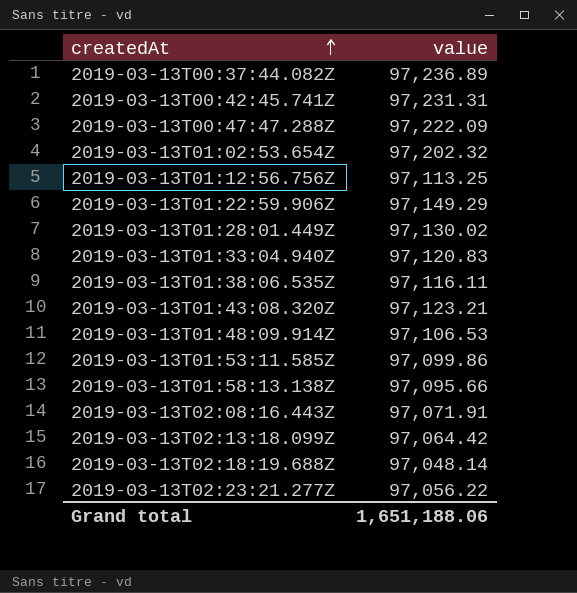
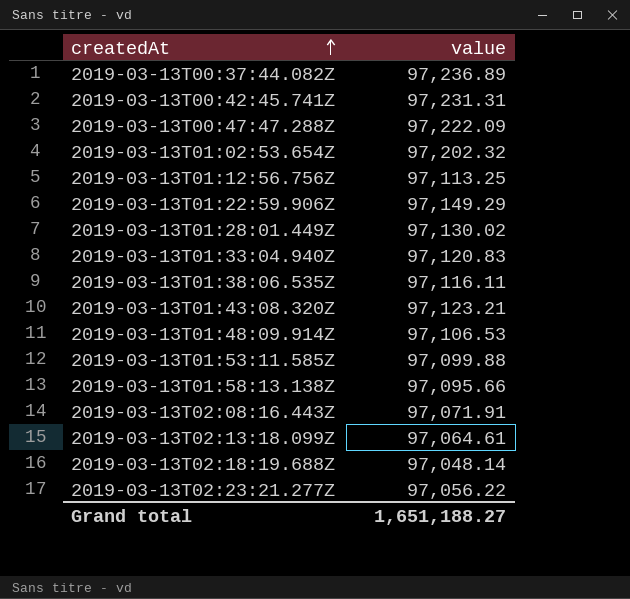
2019-03-13T01:53:11.585Z | value: 97,099.86 -> 97,099.88
2019-03-13T02:13:18.099Z | value: 97,064.42 -> 97,064.61
Grand total | value: 1,651,188.06 -> 1,651,188.27

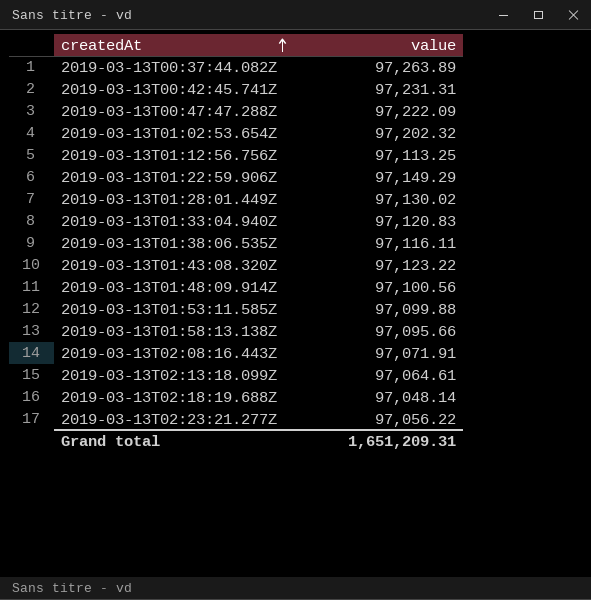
2019-03-13T00:37:44.082Z | value: 97,236.89 -> 97,263.89
2019-03-13T01:43:08.320Z | value: 97,123.21 -> 97,123.22
2019-03-13T01:48:09.914Z | value: 97,106.53 -> 97,100.56
Grand total | value: 1,651,188.27 -> 1,651,209.31

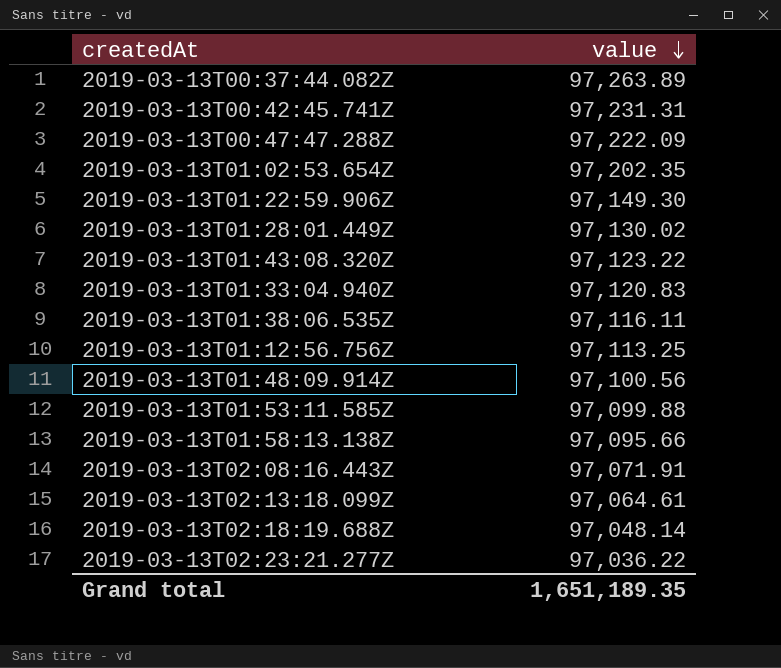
row order: createdAt ascending -> value descending
2019-03-13T01:02:53.654Z | value: 97,202.32 -> 97,202.35
2019-03-13T01:22:59.906Z | value: 97,149.29 -> 97,149.30
2019-03-13T02:23:21.277Z | value: 97,056.22 -> 97,036.22
Grand total | value: 1,651,209.31 -> 1,651,189.35

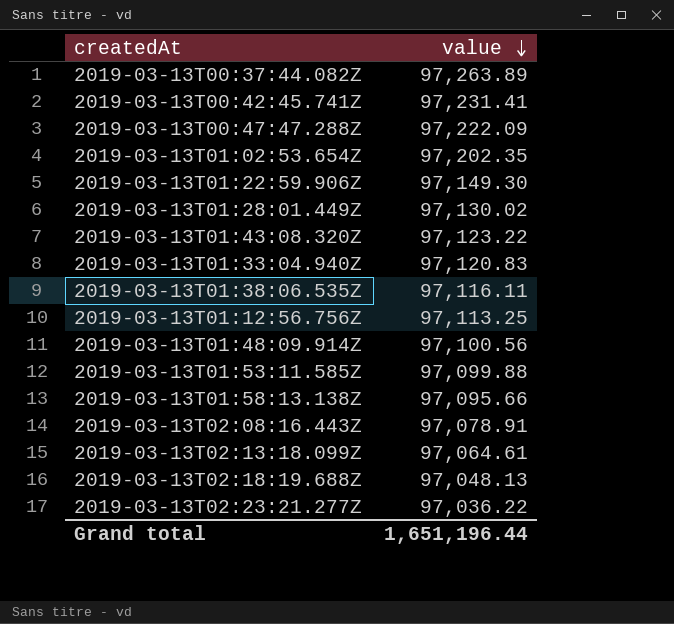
2019-03-13T00:42:45.741Z | value: 97,231.31 -> 97,231.41
2019-03-13T02:08:16.443Z | value: 97,071.91 -> 97,078.91
2019-03-13T02:18:19.688Z | value: 97,048.14 -> 97,048.13
Grand total | value: 1,651,189.35 -> 1,651,196.44

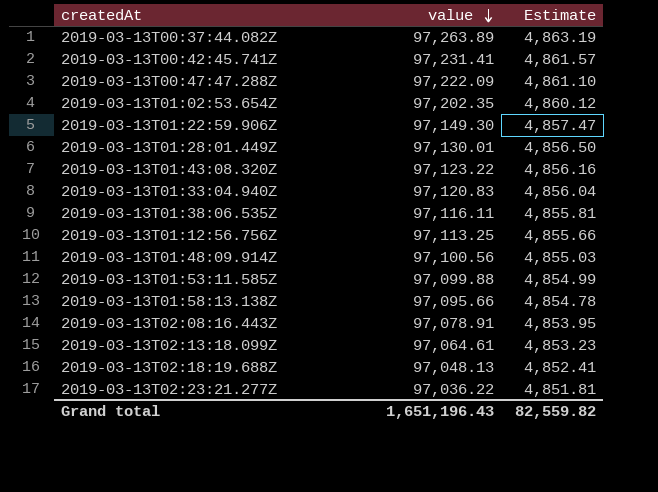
column Estimate | formula: none -> [value] * 0.05
2019-03-13T01:28:01.449Z | value: 97,130.02 -> 97,130.01
Grand total | value: 1,651,196.44 -> 1,651,196.43

